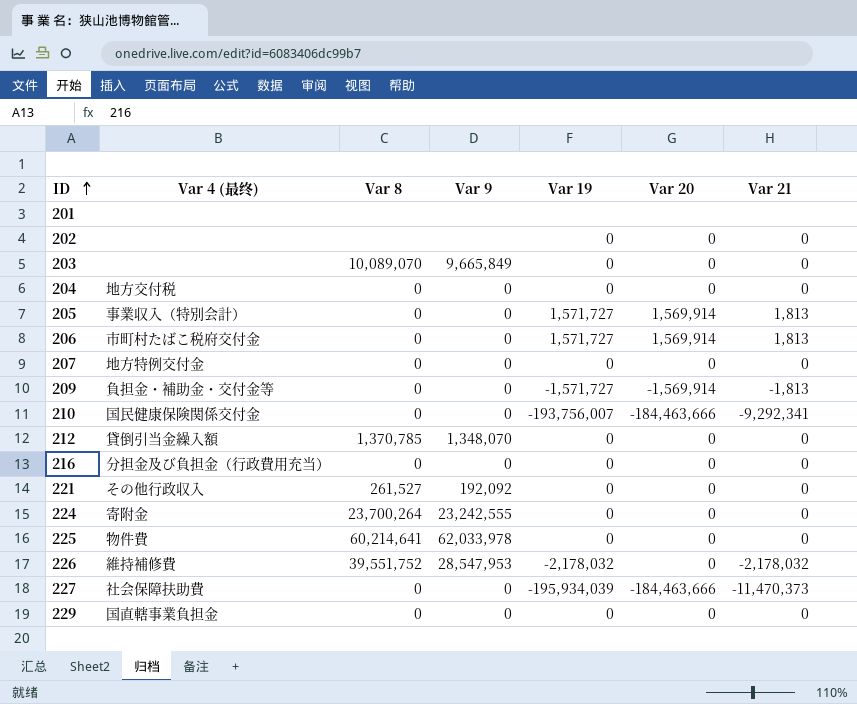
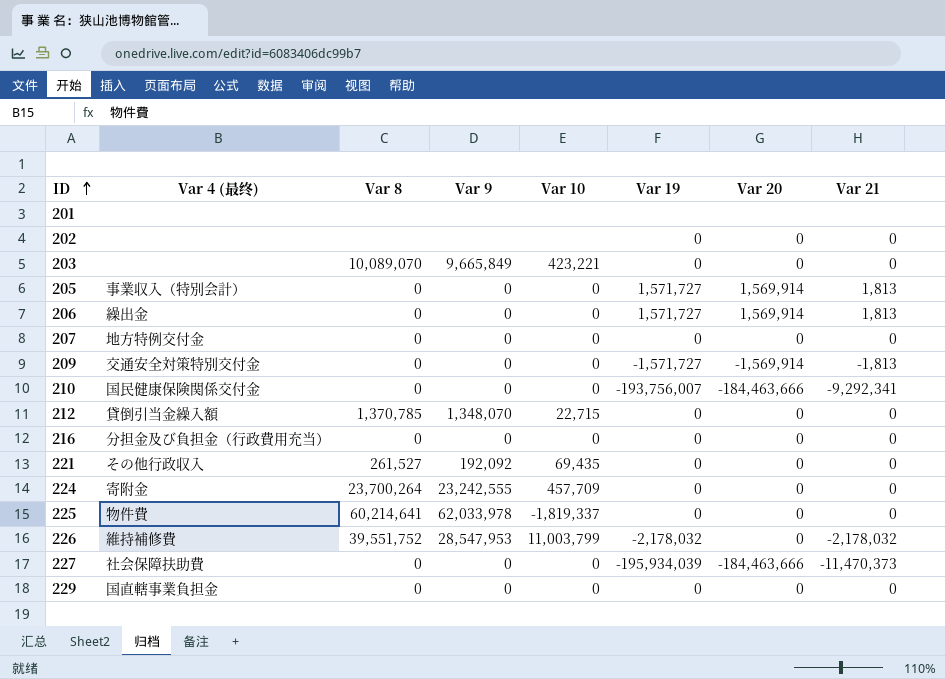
column Var 10 | position: none -> 5
row 204: 地方交付税 | 0 | 0 | 0 | 0 | 0 -> none
206 | Var 4 (最终): 市町村たばこ税府交付金 -> 繰出金
209 | Var 4 (最终): 負担金・補助金・交付金等 -> 交通安全対策特別交付金

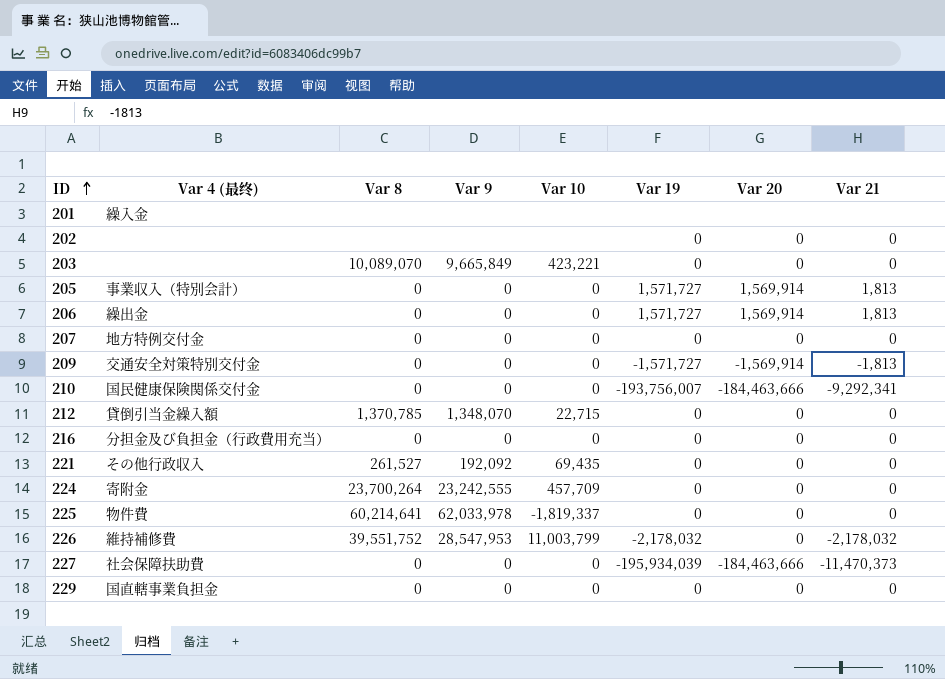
201 | Var 4 (最终): none -> 繰入金

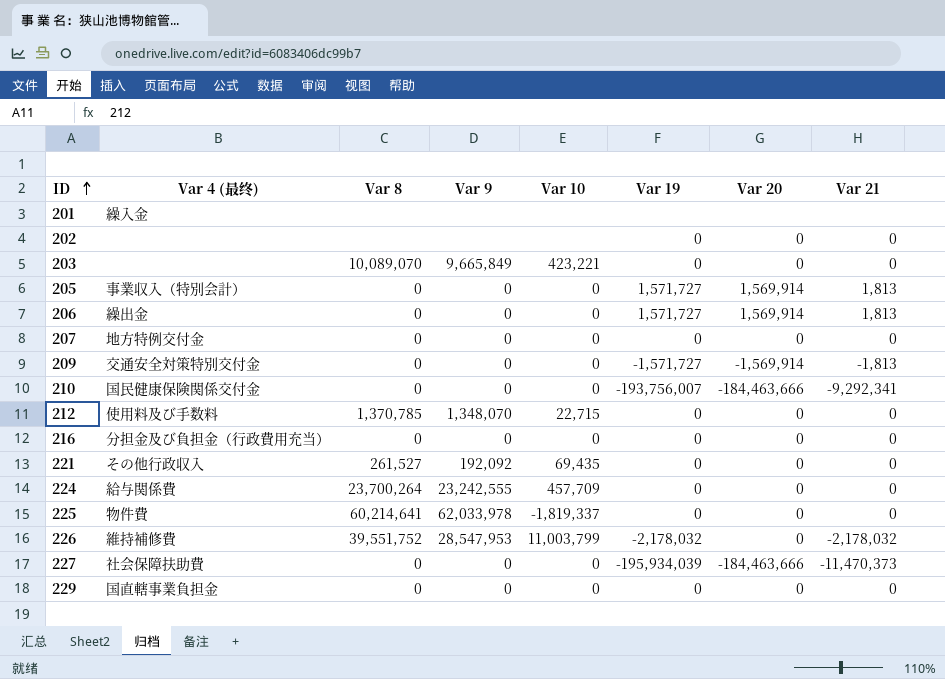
212 | Var 4 (最终): 貸倒引当金繰入額 -> 使用料及び手数料
224 | Var 4 (最终): 寄附金 -> 給与関係費

